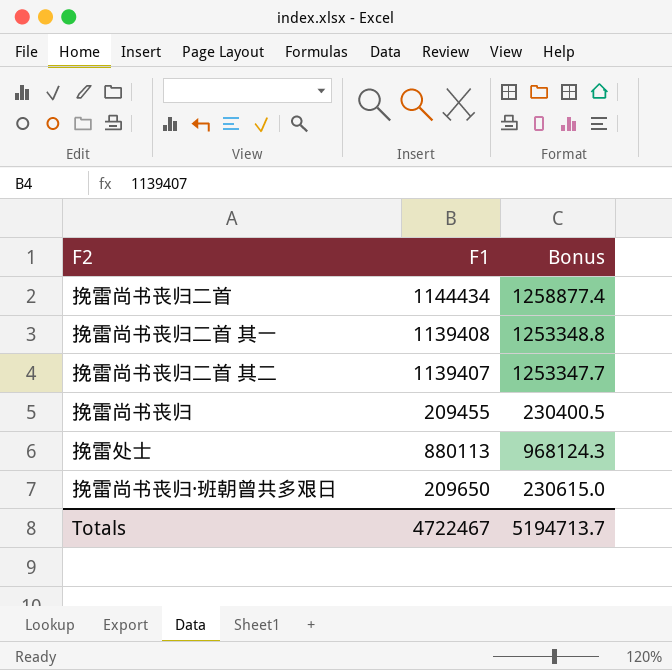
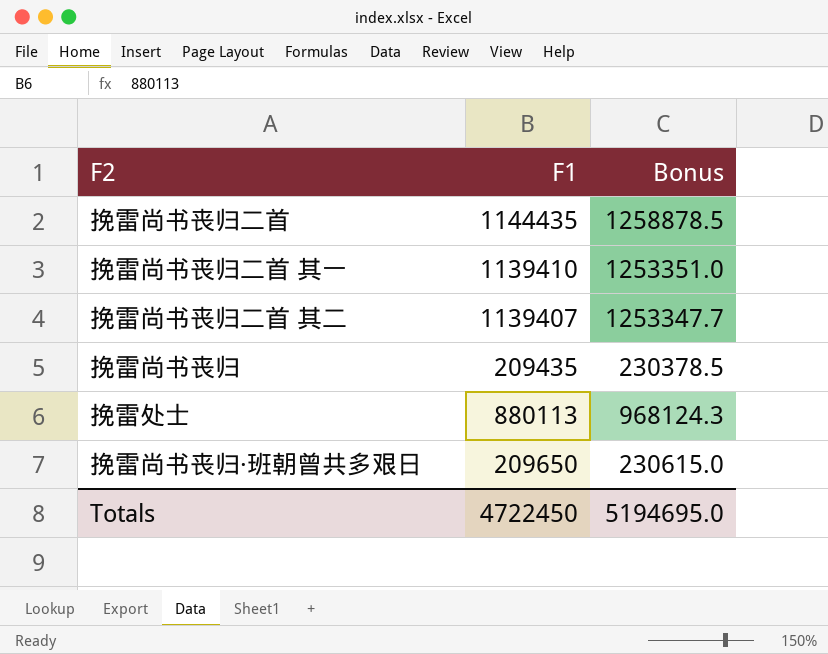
挽雷尚书丧归二首 | F1: 1144434 -> 1144435
挽雷尚书丧归二首 | Bonus: 1258877.4 -> 1258878.5
挽雷尚书丧归二首 其一 | F1: 1139408 -> 1139410
挽雷尚书丧归二首 其一 | Bonus: 1253348.8 -> 1253351.0
挽雷尚书丧归 | F1: 209455 -> 209435
挽雷尚书丧归 | Bonus: 230400.5 -> 230378.5
Totals | F1: 4722467 -> 4722450
Totals | Bonus: 5194713.7 -> 5194695.0

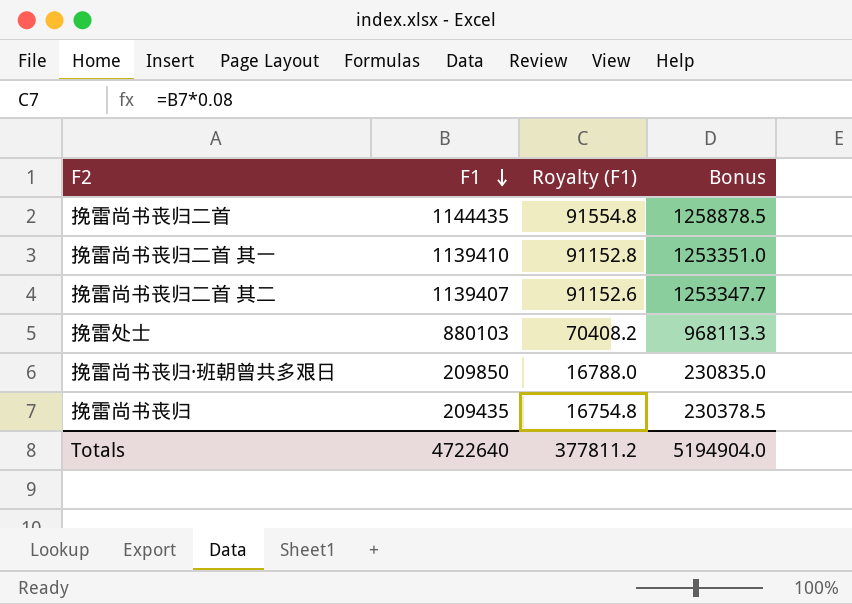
row order: none -> F1 descending
column Royalty (F1) | formula: none -> [F1] * 0.08
挽雷处士 | F1: 880113 -> 880103
挽雷处士 | Bonus: 968124.3 -> 968113.3
挽雷尚书丧归·班朝曾共多艰日 | F1: 209650 -> 209850
挽雷尚书丧归·班朝曾共多艰日 | Bonus: 230615.0 -> 230835.0
Totals | F1: 4722450 -> 4722640
Totals | Bonus: 5194695.0 -> 5194904.0

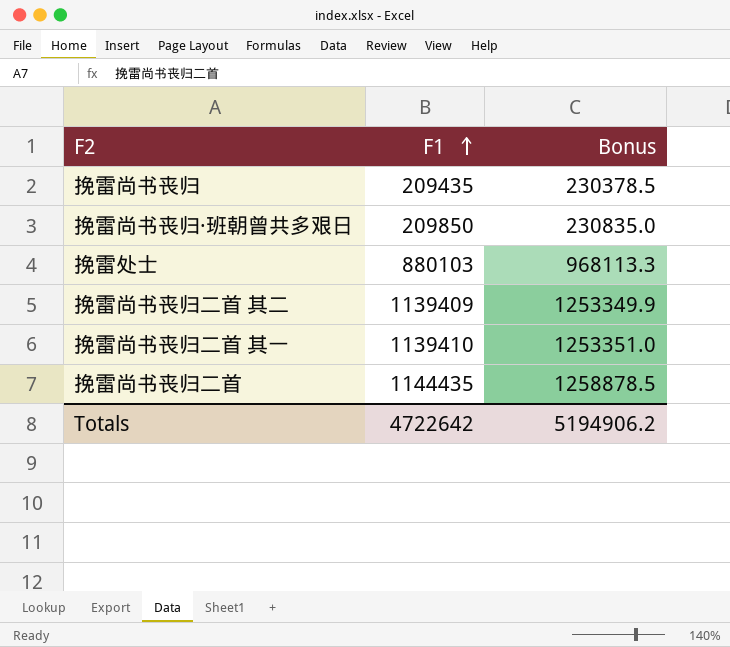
row order: F1 descending -> F1 ascending
column Royalty (F1) | formula: [F1] * 0.08 -> none
挽雷尚书丧归二首 其二 | F1: 1139407 -> 1139409
挽雷尚书丧归二首 其二 | Bonus: 1253347.7 -> 1253349.9
Totals | F1: 4722640 -> 4722642
Totals | Bonus: 5194904.0 -> 5194906.2

